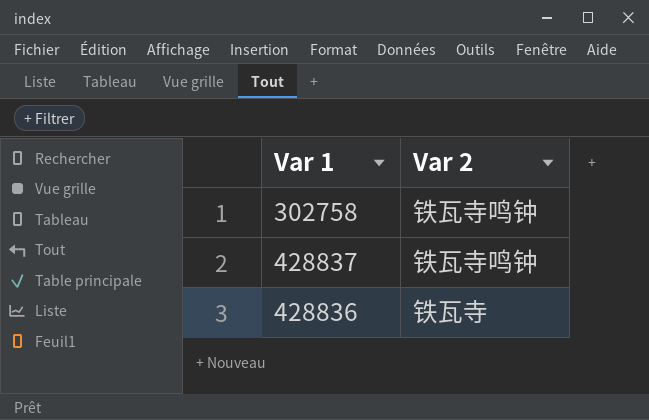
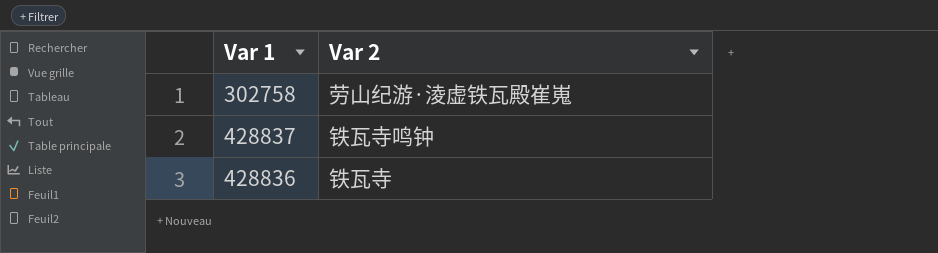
302758 | Var 2: 铁瓦寺鸣钟 -> 劳山纪游·淩虚铁瓦殿崔嵬

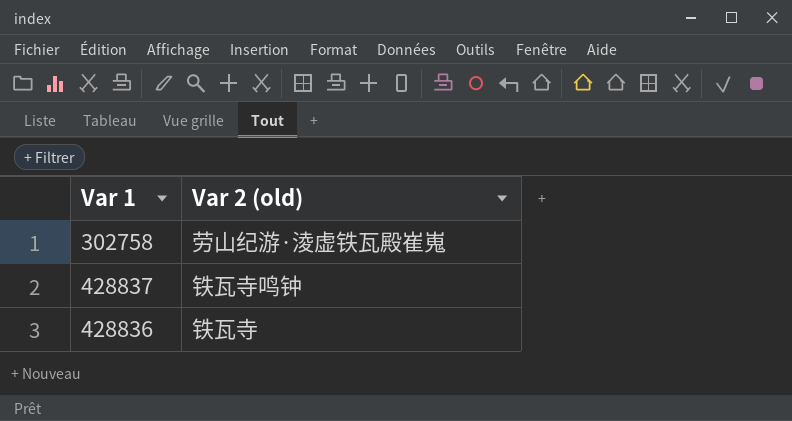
column name: Var 2 -> Var 2 (old)

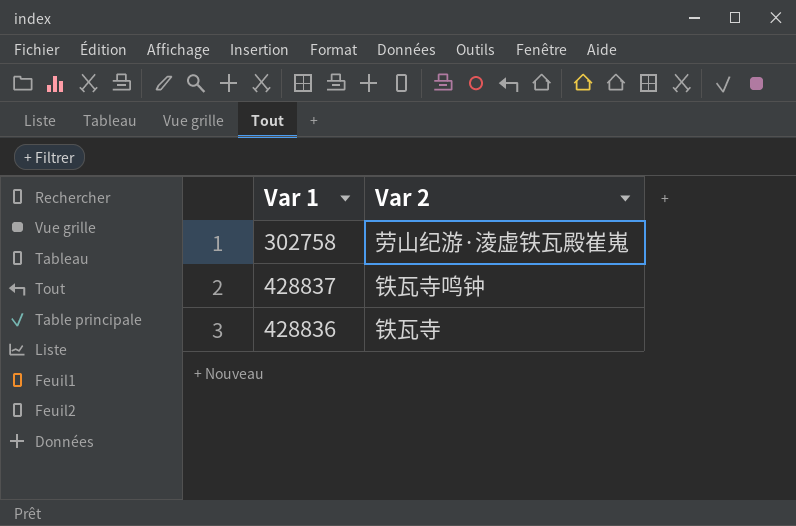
column name: Var 2 (old) -> Var 2

